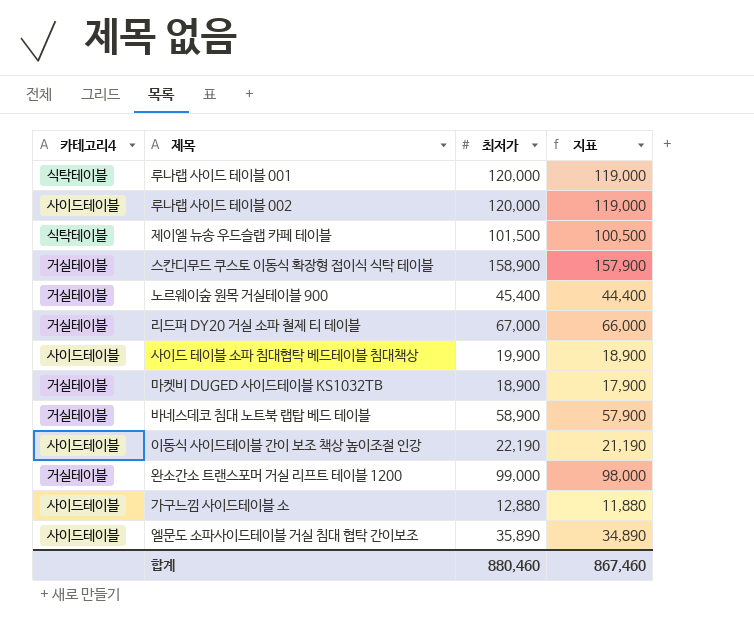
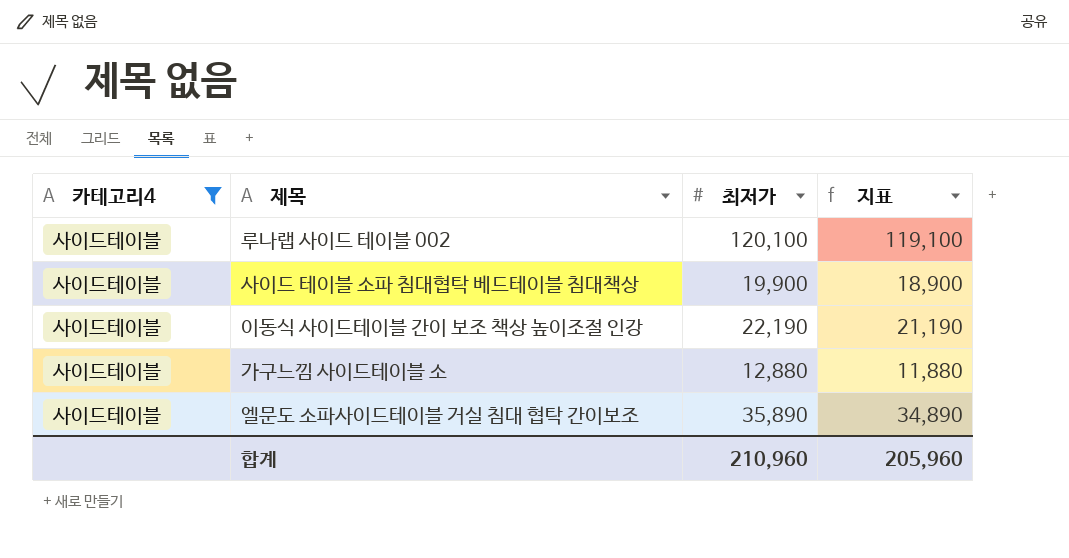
filter: none -> 카테고리4 = 사이드테이블
루나랩 사이드 테이블 002 | 최저가: 120,000 -> 120,100
루나랩 사이드 테이블 002 | 지표: 119,000 -> 119,100
합계 | 최저가: 880,460 -> 210,960
합계 | 지표: 867,460 -> 205,960

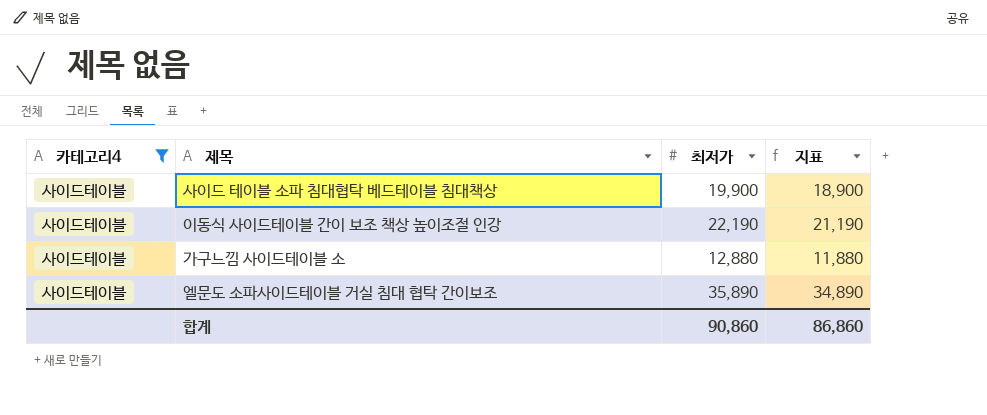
row 루나랩 사이드 테이블 002: 사이드테이블 | 120,100 | 119,100 -> none
합계 | 최저가: 210,960 -> 90,860
합계 | 지표: 205,960 -> 86,860

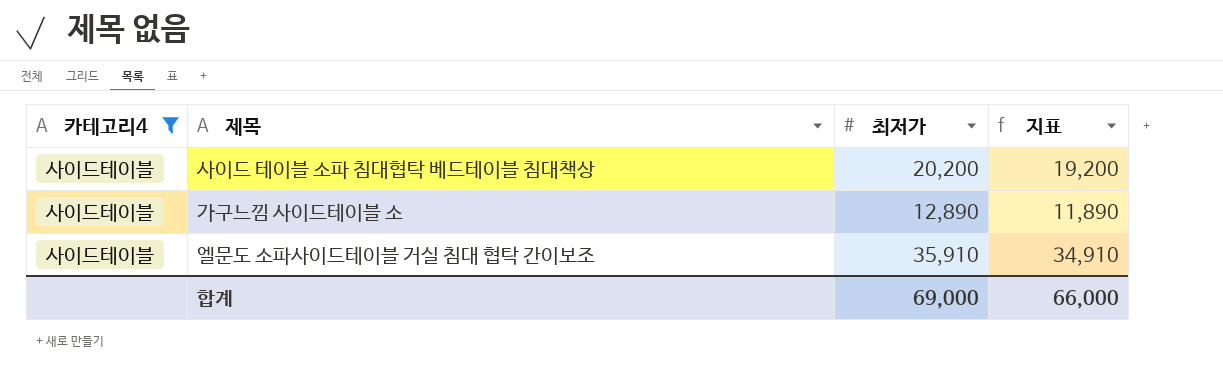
row 이동식 사이드테이블 간이 보조 책상 높이조절 인강: 사이드테이블 | 22,190 | 21,190 -> none
사이드 테이블 소파 침대협탁 베드테이블 침대책상 | 최저가: 19,900 -> 20,200
사이드 테이블 소파 침대협탁 베드테이블 침대책상 | 지표: 18,900 -> 19,200
가구느낌 사이드테이블 소 | 최저가: 12,880 -> 12,890
가구느낌 사이드테이블 소 | 지표: 11,880 -> 11,890
엘문도 소파사이드테이블 거실 침대 협탁 간이보조 | 최저가: 35,890 -> 35,910
엘문도 소파사이드테이블 거실 침대 협탁 간이보조 | 지표: 34,890 -> 34,910
합계 | 최저가: 90,860 -> 69,000
합계 | 지표: 86,860 -> 66,000

